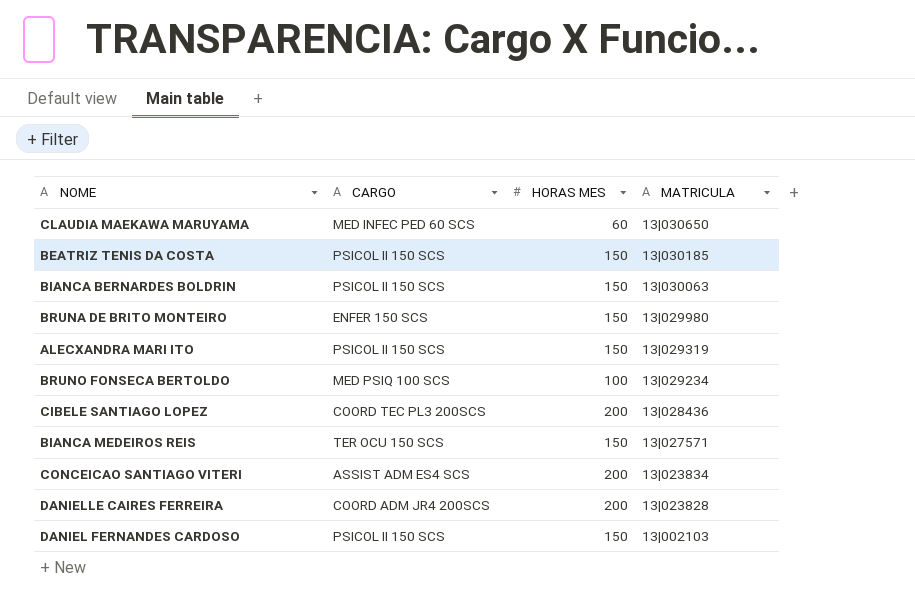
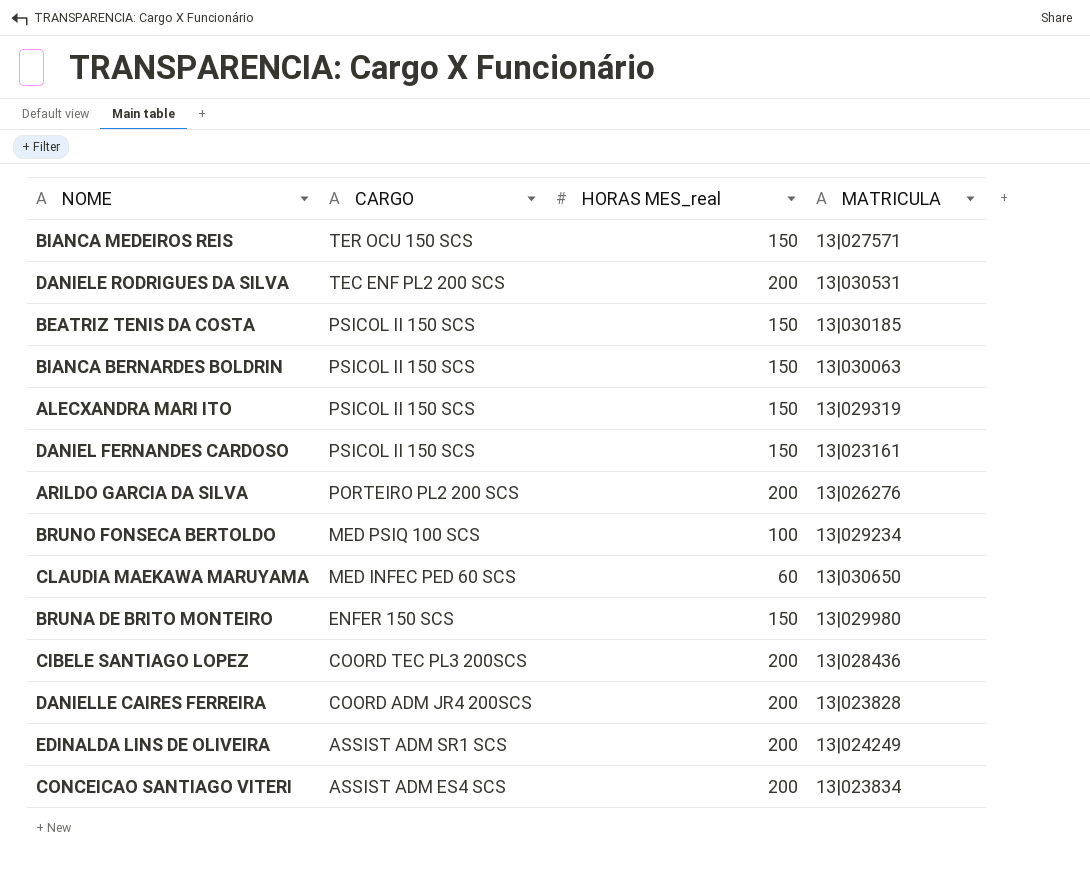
row order: MATRICULA descending -> CARGO descending
column name: HORAS MES -> HORAS MES_real
row DANIELE RODRIGUES DA SILVA: none -> TEC ENF PL2 200 SCS | 200 | 13|030531
DANIEL FERNANDES CARDOSO | MATRICULA: 13|002103 -> 13|023161
row ARILDO GARCIA DA SILVA: none -> PORTEIRO PL2 200 SCS | 200 | 13|026276
row EDINALDA LINS DE OLIVEIRA: none -> ASSIST ADM SR1 SCS | 200 | 13|024249

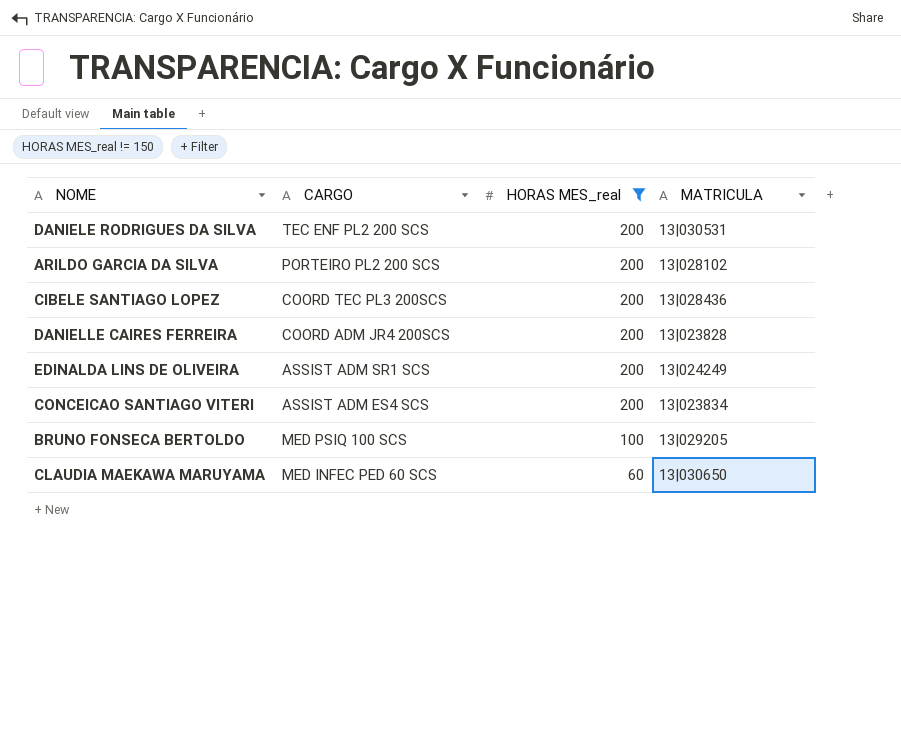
filter: none -> HORAS MES_real != 150
row order: CARGO descending -> HORAS MES_real descending
ARILDO GARCIA DA SILVA | MATRICULA: 13|026276 -> 13|028102
BRUNO FONSECA BERTOLDO | MATRICULA: 13|029234 -> 13|029205

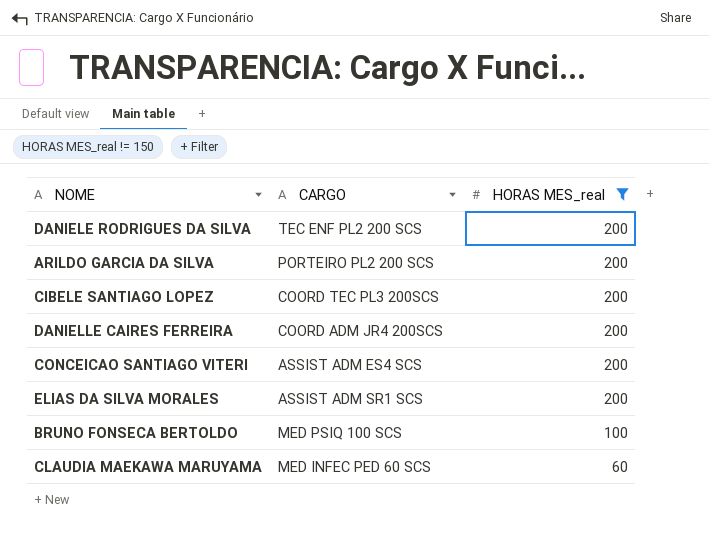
column MATRICULA | position: 4 -> none
row EDINALDA LINS DE OLIVEIRA: ASSIST ADM SR1 SCS | 200 | 13|024249 -> none
row ELIAS DA SILVA MORALES: none -> ASSIST ADM SR1 SCS | 200

